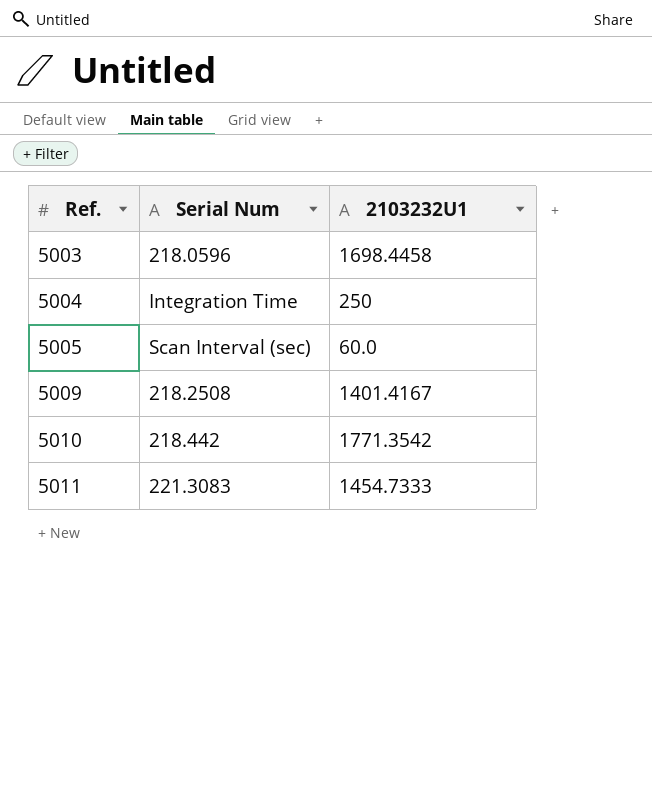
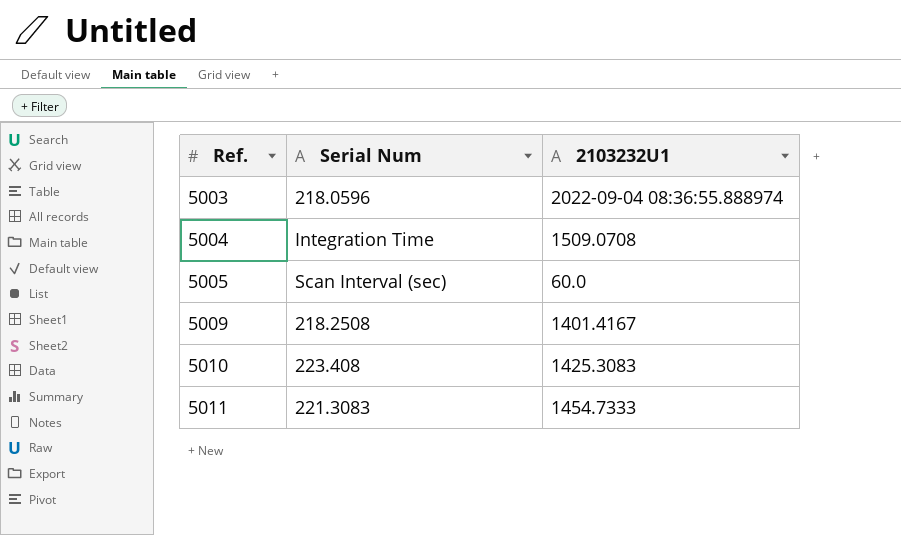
5003 | 2103232U1: 1698.4458 -> 2022-09-04 08:36:55.888974
5004 | 2103232U1: 250 -> 1509.0708
5010 | Serial Num: 218.442 -> 223.408
5010 | 2103232U1: 1771.3542 -> 1425.3083

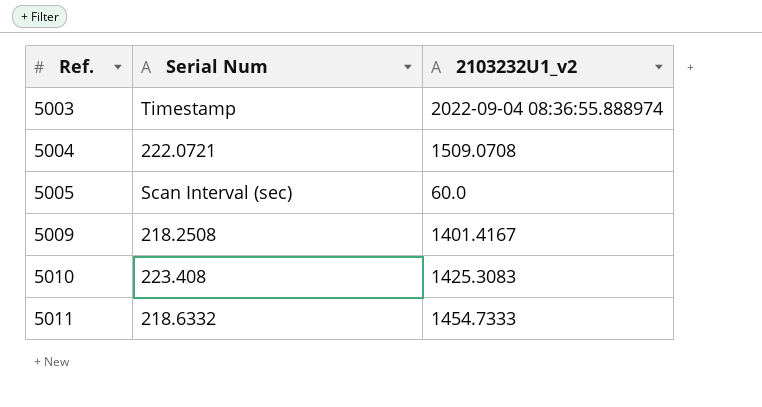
column name: 2103232U1 -> 2103232U1_v2
5003 | Serial Num: 218.0596 -> Timestamp
5004 | Serial Num: Integration Time -> 222.0721
5011 | Serial Num: 221.3083 -> 218.6332

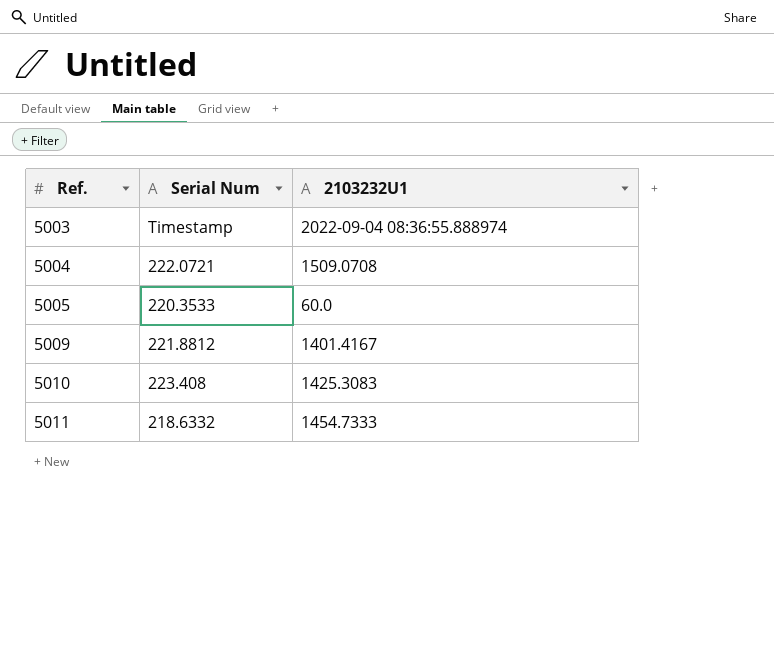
column name: 2103232U1_v2 -> 2103232U1
5005 | Serial Num: Scan Interval (sec) -> 220.3533
5009 | Serial Num: 218.2508 -> 221.8812

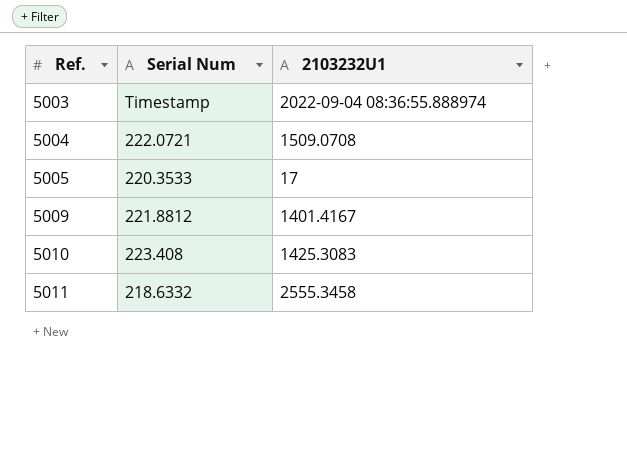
5005 | 2103232U1: 60.0 -> 17
5011 | 2103232U1: 1454.7333 -> 2555.3458

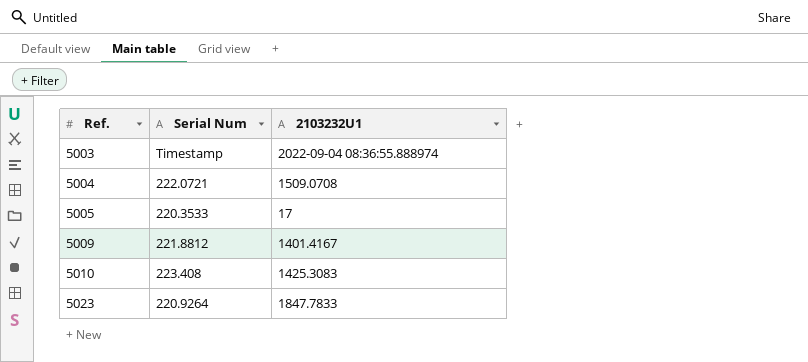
row 5011: 218.6332 | 2555.3458 -> none
row 5023: none -> 220.9264 | 1847.7833

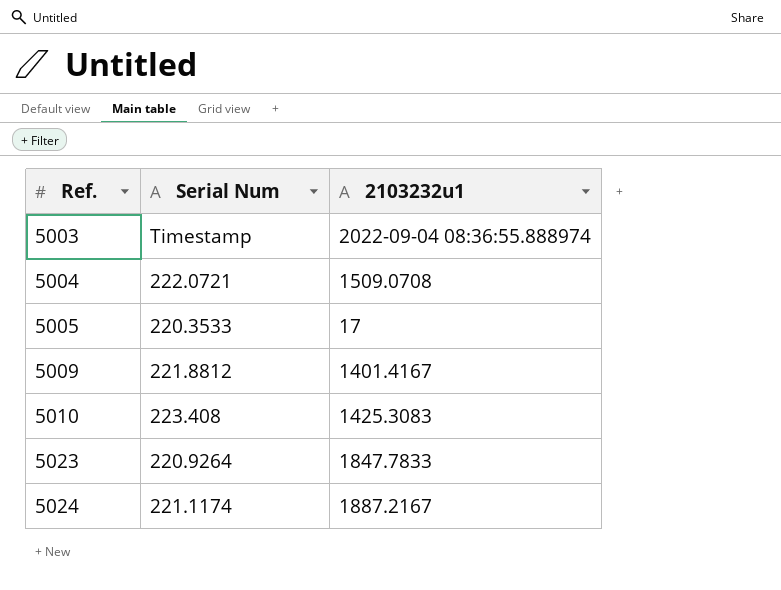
column name: 2103232U1 -> 2103232u1
row 5024: none -> 221.1174 | 1887.2167

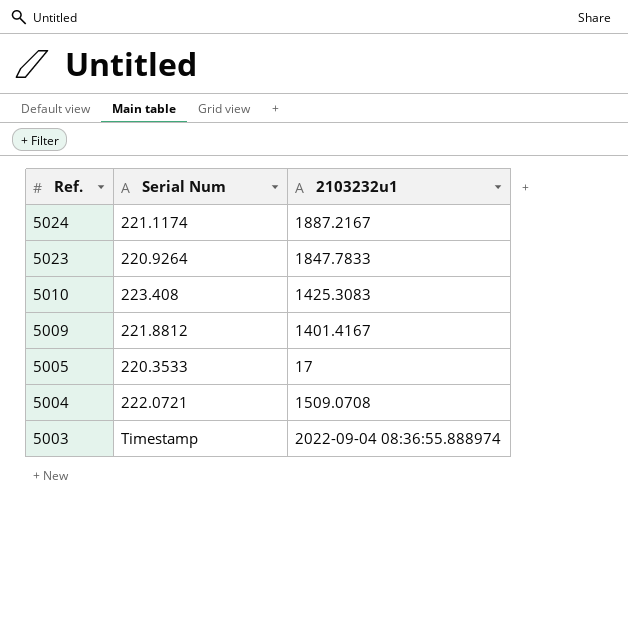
row order: Ref. ascending -> Ref. descending

